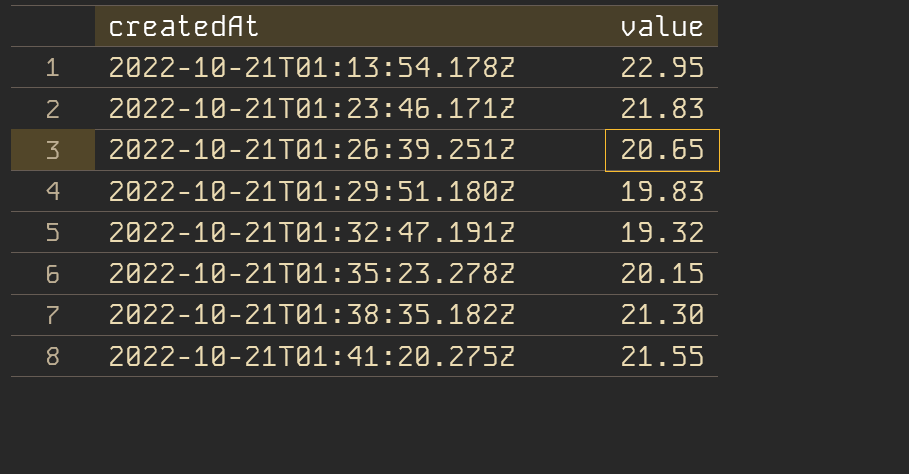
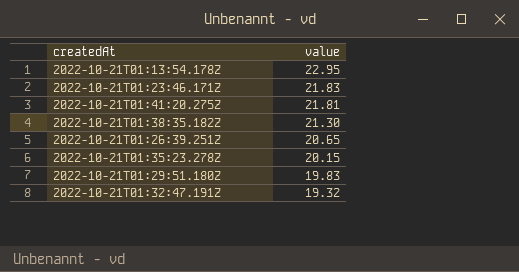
row order: createdAt ascending -> value descending
2022-10-21T01:41:20.275Z | value: 21.55 -> 21.81

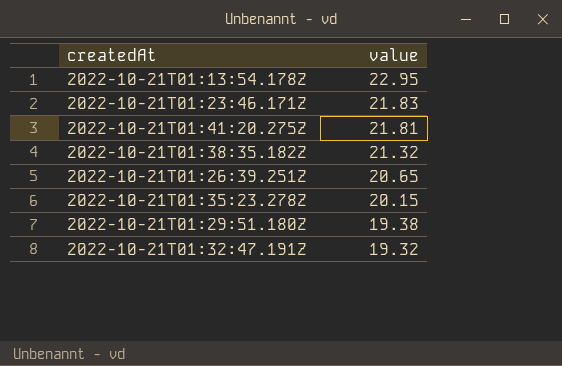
2022-10-21T01:38:35.182Z | value: 21.30 -> 21.32
2022-10-21T01:29:51.180Z | value: 19.83 -> 19.38

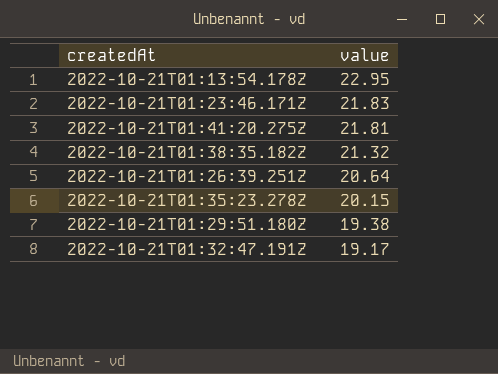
2022-10-21T01:26:39.251Z | value: 20.65 -> 20.64
2022-10-21T01:32:47.191Z | value: 19.32 -> 19.17

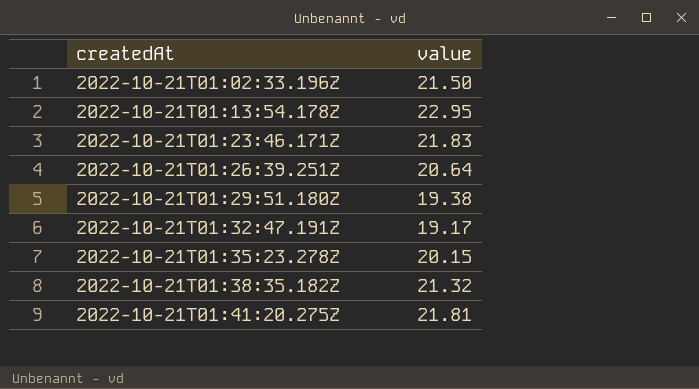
row order: value descending -> createdAt ascending
row 2022-10-21T01:02:33.196Z: none -> 21.50

